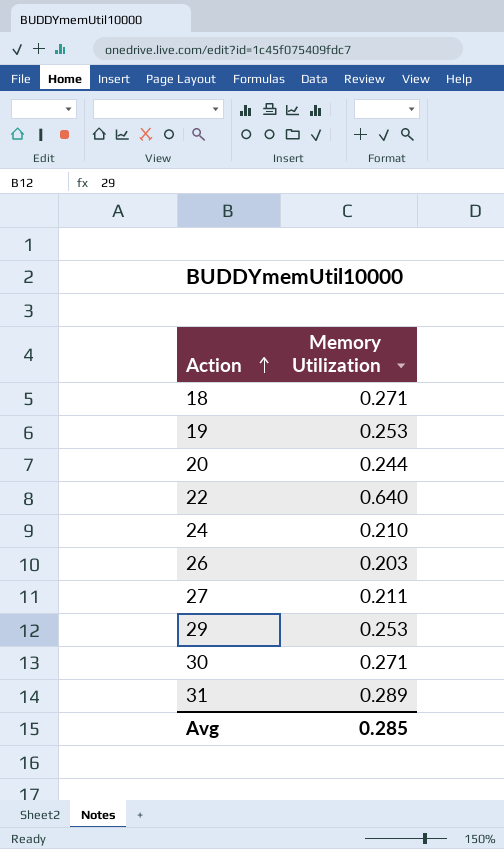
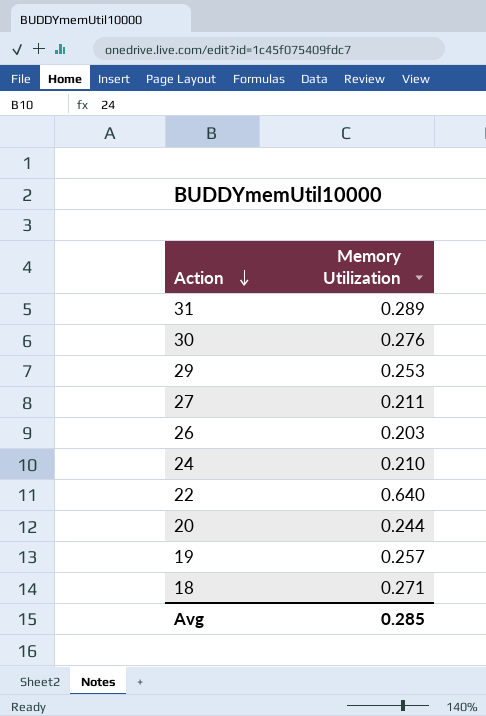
row order: Action ascending -> Action descending
30 | Memory Utilization: 0.271 -> 0.276
19 | Memory Utilization: 0.253 -> 0.257

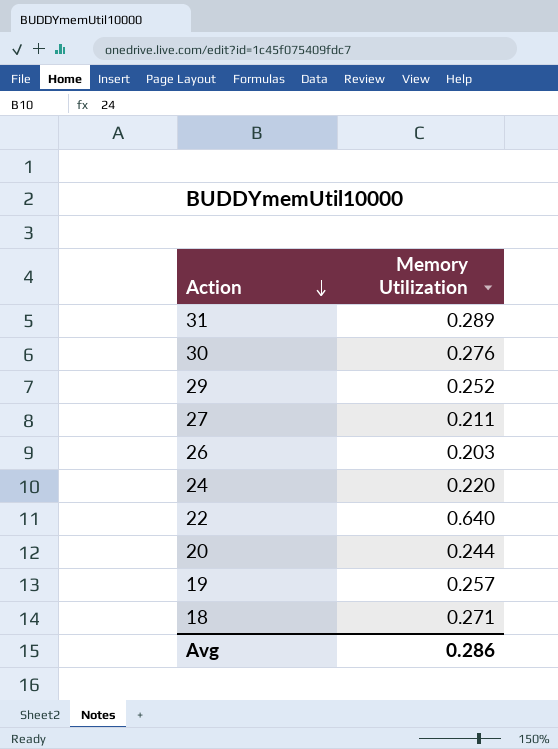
29 | Memory Utilization: 0.253 -> 0.252
24 | Memory Utilization: 0.210 -> 0.220
Avg | Memory Utilization: 0.285 -> 0.286

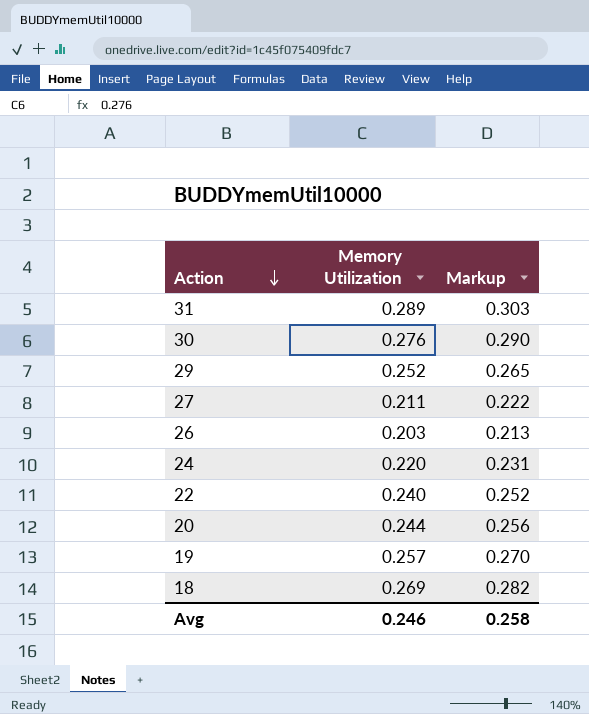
column Markup | formula: none -> [Memory Utilization] * 1.05
22 | Memory Utilization: 0.640 -> 0.240
18 | Memory Utilization: 0.271 -> 0.269
Avg | Memory Utilization: 0.286 -> 0.246

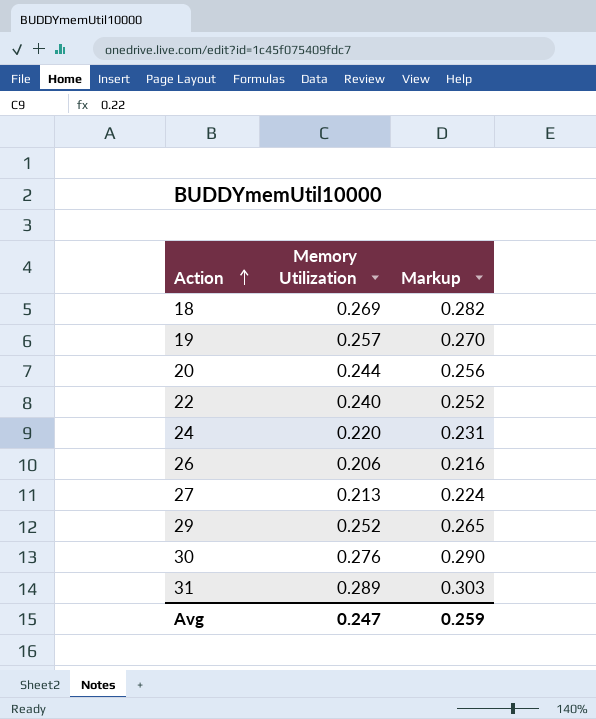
row order: Action descending -> Action ascending
26 | Memory Utilization: 0.203 -> 0.206
26 | Markup: 0.213 -> 0.216
27 | Memory Utilization: 0.211 -> 0.213
27 | Markup: 0.222 -> 0.224
Avg | Memory Utilization: 0.246 -> 0.247
Avg | Markup: 0.258 -> 0.259

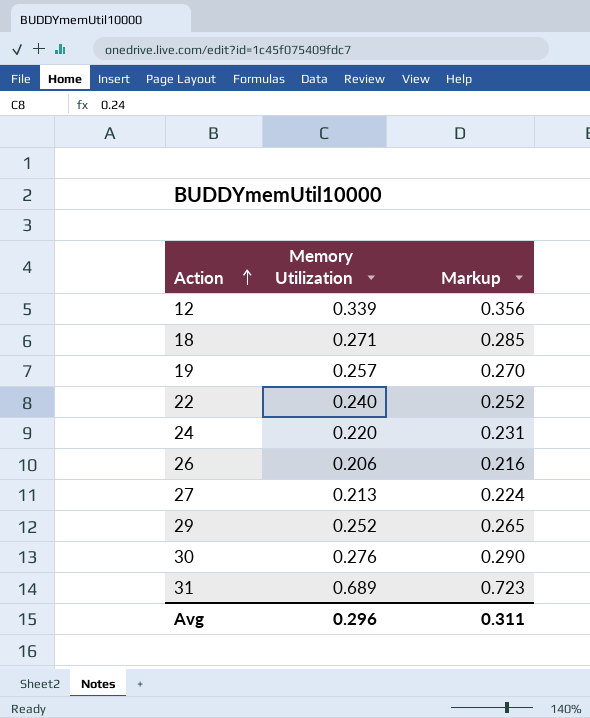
row 20: 0.244 | 0.256 -> none
row 12: none -> 0.339 | 0.356
18 | Memory Utilization: 0.269 -> 0.271
18 | Markup: 0.282 -> 0.285
31 | Memory Utilization: 0.289 -> 0.689
31 | Markup: 0.303 -> 0.723
Avg | Memory Utilization: 0.247 -> 0.296
Avg | Markup: 0.259 -> 0.311

